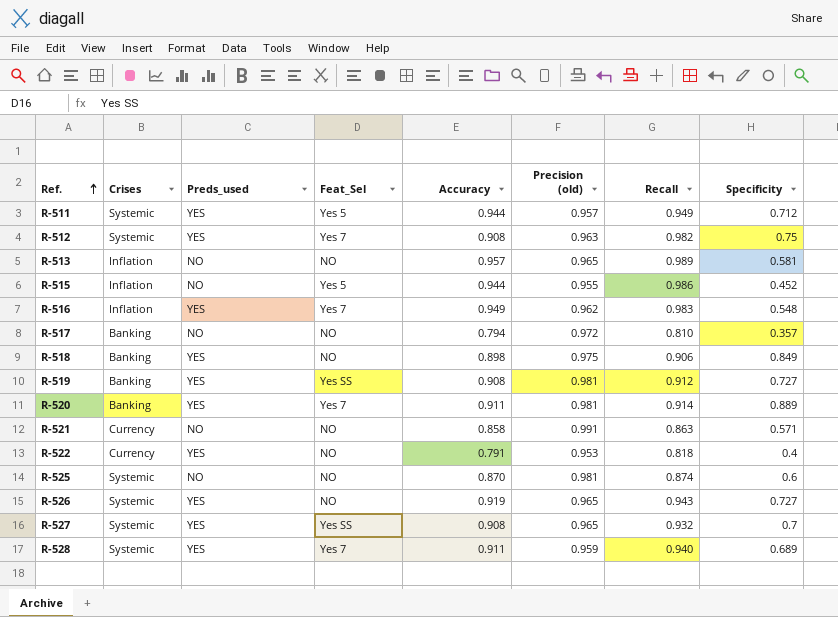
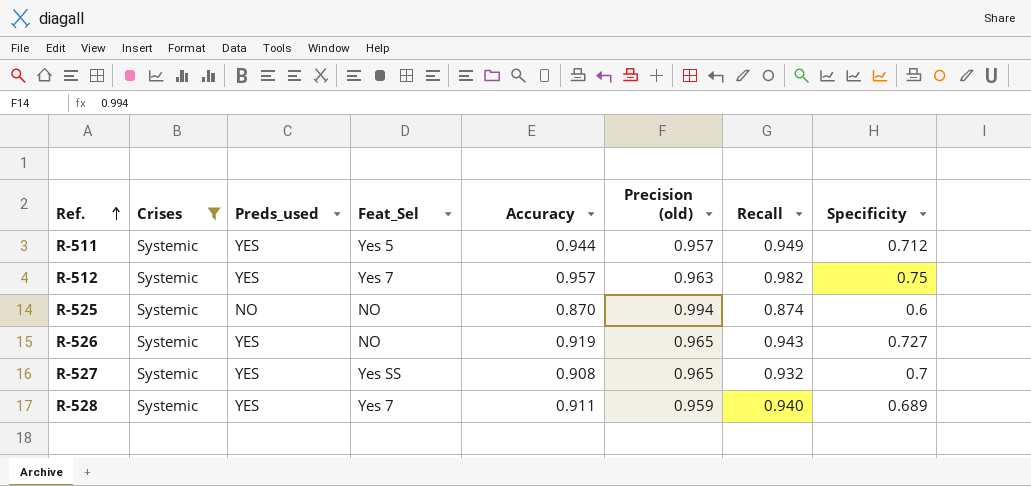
filter: none -> Crises = Systemic
R-512 | Accuracy: 0.908 -> 0.957
R-525 | Precision (old): 0.981 -> 0.994

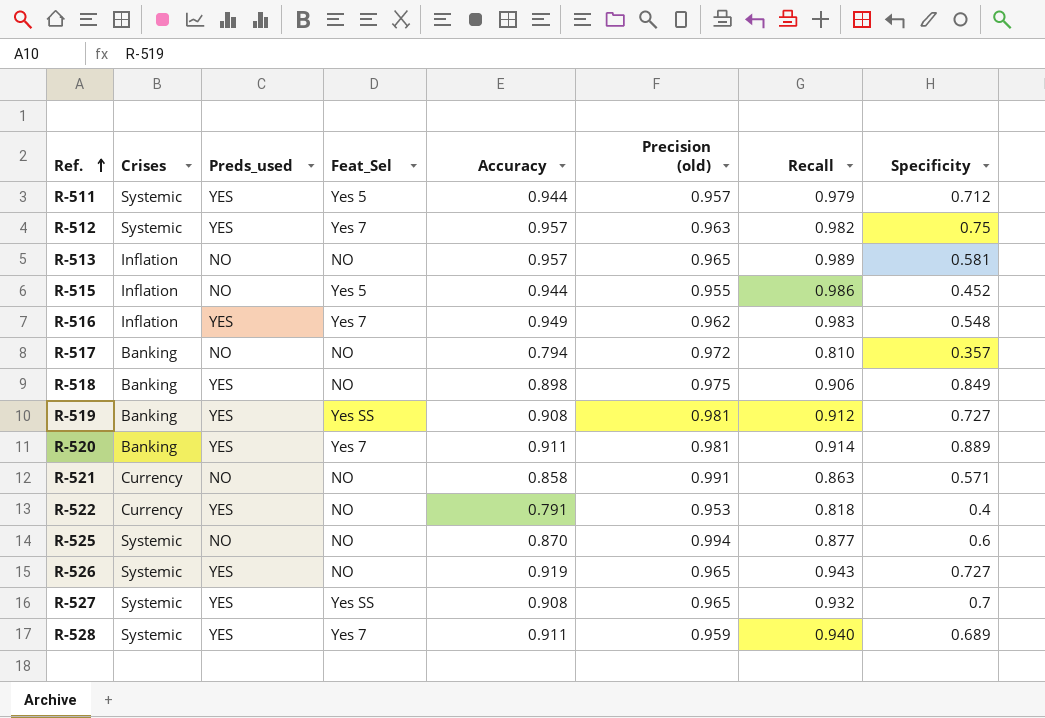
filter: Crises = Systemic -> none
R-511 | Recall: 0.949 -> 0.979
R-525 | Recall: 0.874 -> 0.877

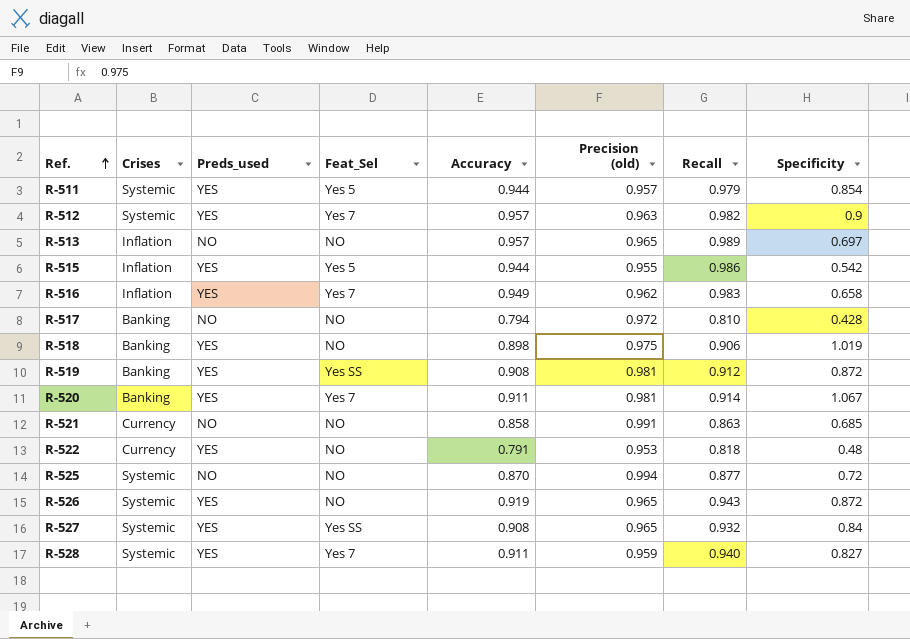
R-511 | Specificity: 0.712 -> 0.854
R-512 | Specificity: 0.75 -> 0.9
R-513 | Specificity: 0.581 -> 0.697
R-515 | Preds_used: NO -> YES
R-515 | Specificity: 0.452 -> 0.542
R-516 | Specificity: 0.548 -> 0.658
R-517 | Specificity: 0.357 -> 0.428
R-518 | Specificity: 0.849 -> 1.019
R-519 | Specificity: 0.727 -> 0.872
R-520 | Specificity: 0.889 -> 1.067
R-521 | Specificity: 0.571 -> 0.685
R-522 | Specificity: 0.4 -> 0.48
R-525 | Specificity: 0.6 -> 0.72
R-526 | Specificity: 0.727 -> 0.872
R-527 | Specificity: 0.7 -> 0.84
R-528 | Specificity: 0.689 -> 0.827

